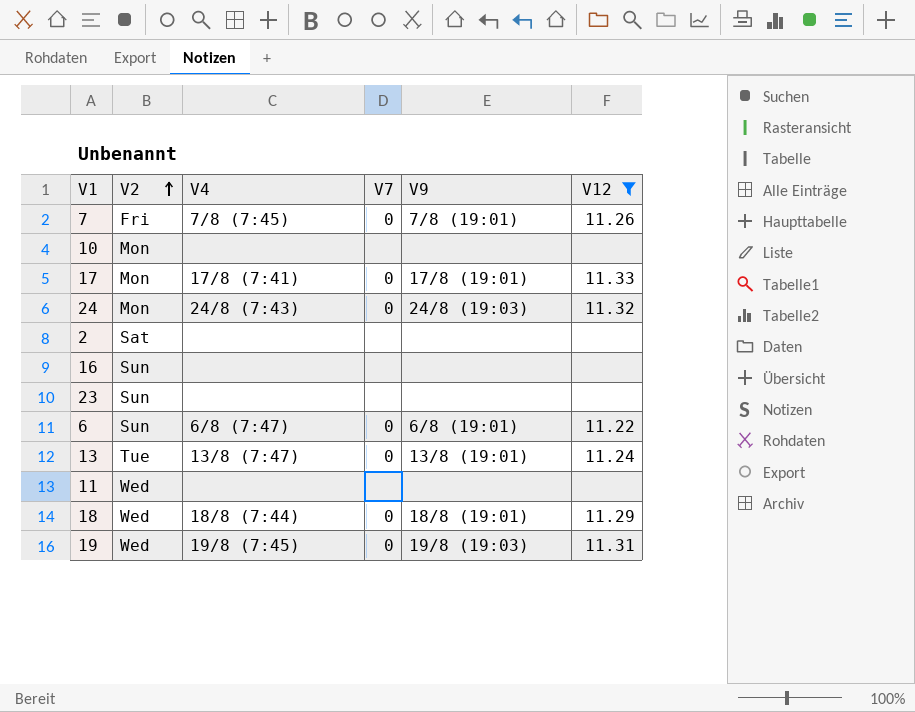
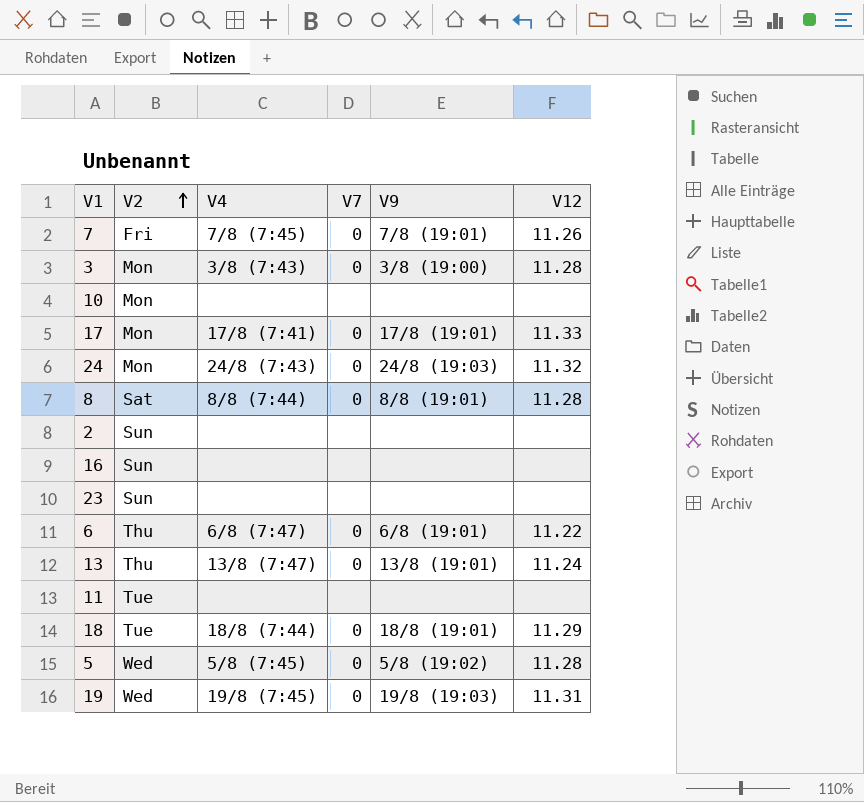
filter: V12 != 11.28 -> none
2 | V2: Sat -> Sun
6 | V2: Sun -> Thu
13 | V2: Tue -> Thu
11 | V2: Wed -> Tue
18 | V2: Wed -> Tue

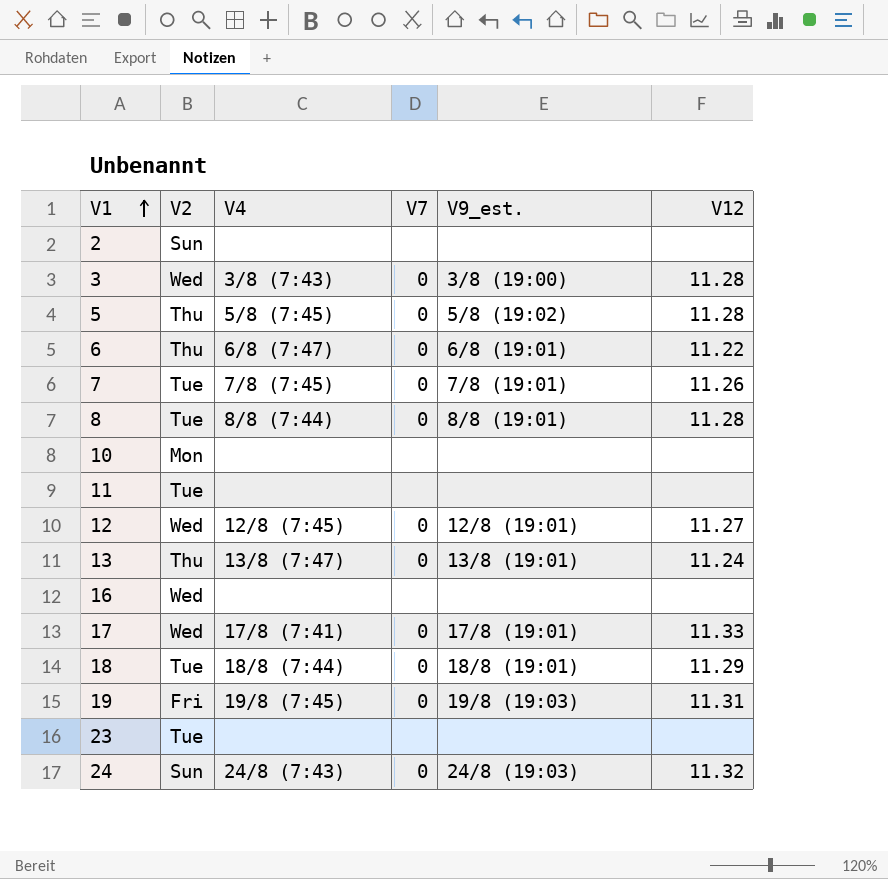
row order: V2 ascending -> V1 ascending
column name: V9 -> V9_est.
3 | V2: Mon -> Wed
5 | V2: Wed -> Thu
7 | V2: Fri -> Tue
8 | V2: Sat -> Tue
row 12: none -> Wed | 12/8 (7:45) | 0 | 12/8 (19:01) | 11.27
16 | V2: Sun -> Wed
17 | V2: Mon -> Wed
19 | V2: Wed -> Fri
23 | V2: Sun -> Tue
24 | V2: Mon -> Sun

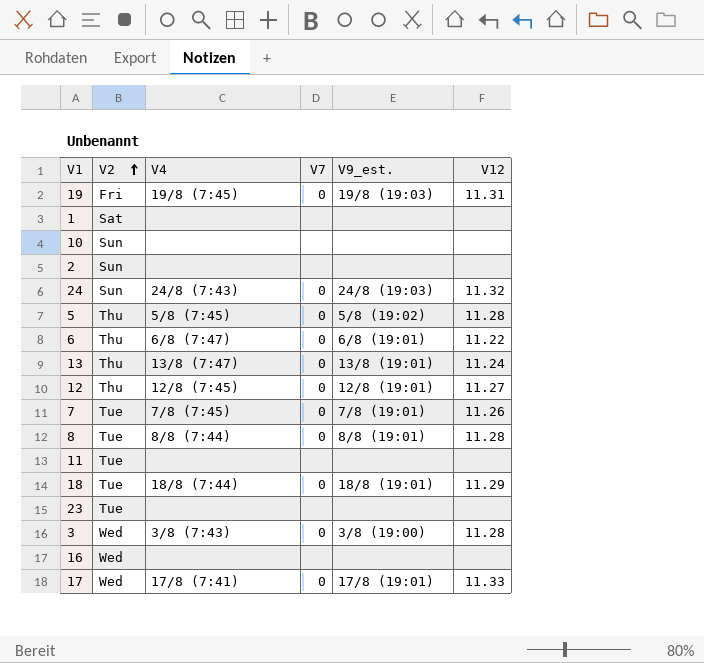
row order: V1 ascending -> V2 ascending
row 1: none -> Sat | none | none | none | none
10 | V2: Mon -> Sun
12 | V2: Wed -> Thu

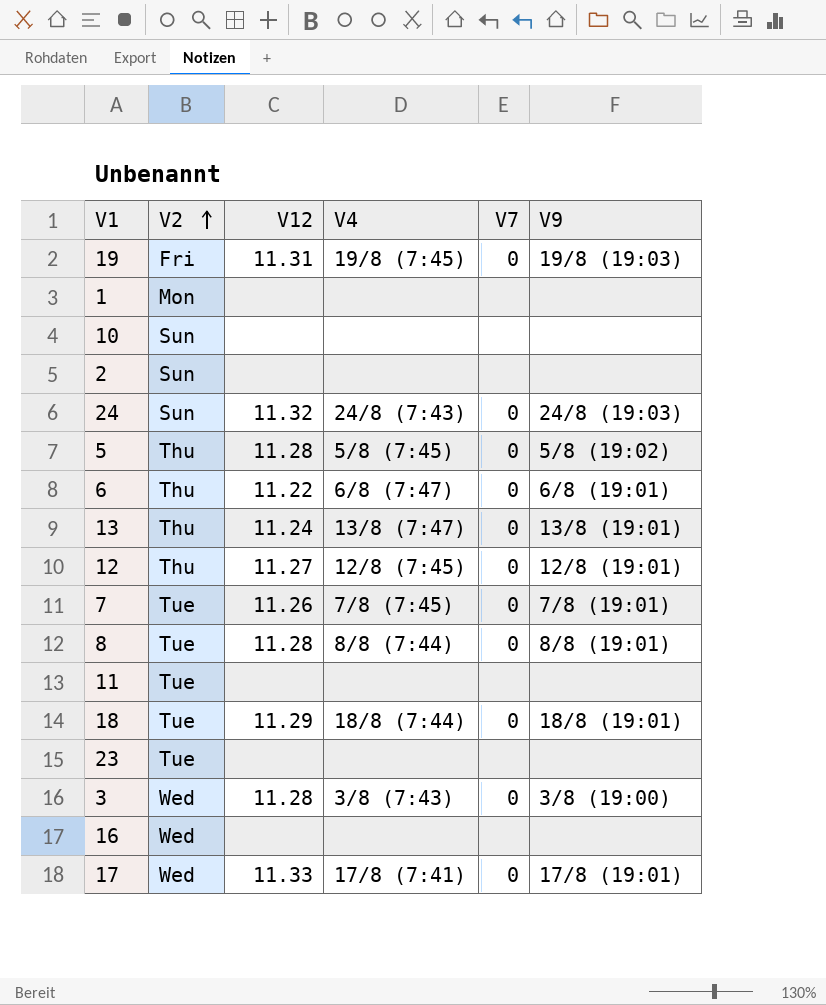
column V12 | position: 6 -> 3
column name: V9_est. -> V9
1 | V2: Sat -> Mon

